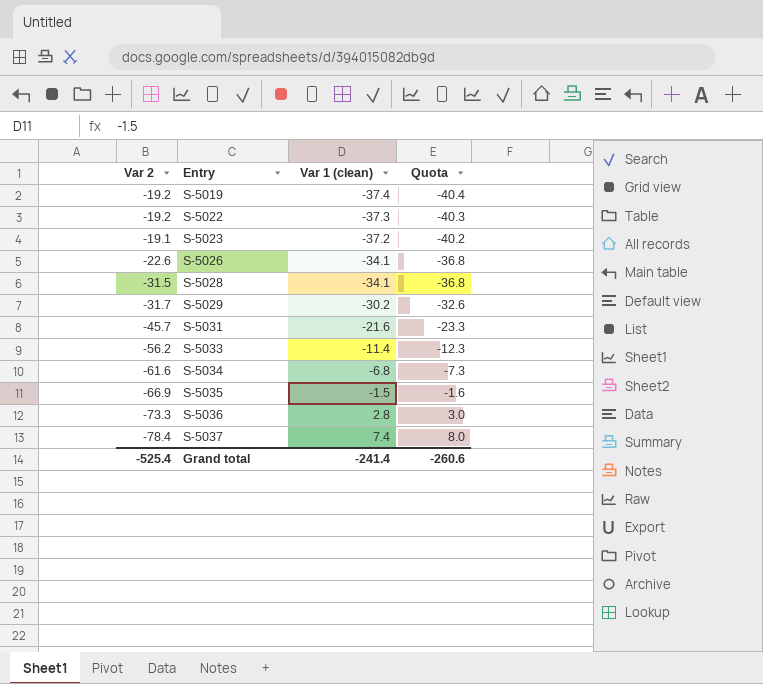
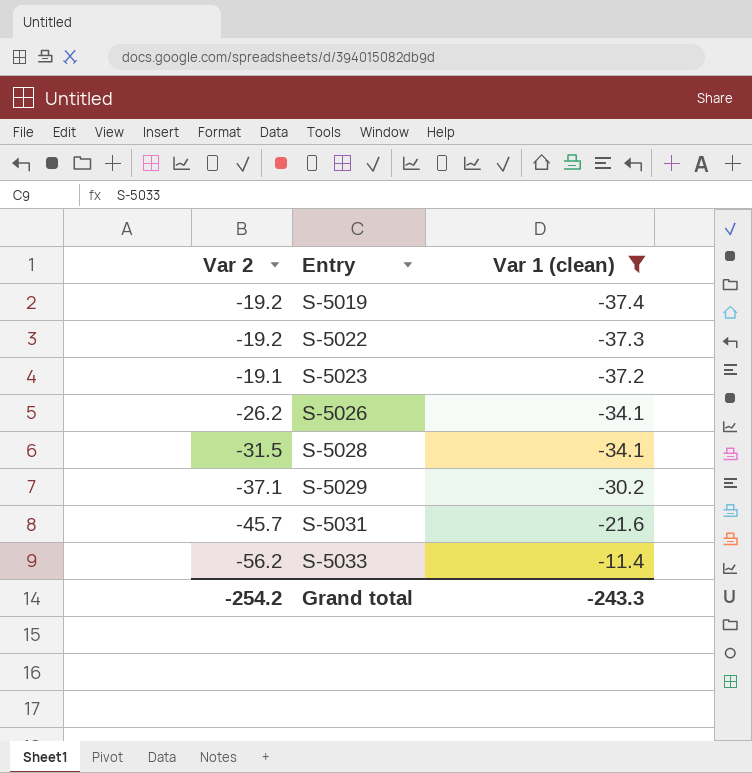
filter: none -> Var 1 (clean) <= -11.4
column Quota | formula: [Var 1 (clean)] * 1.08 -> none
S-5026 | Var 2: -22.6 -> -26.2
S-5029 | Var 2: -31.7 -> -37.1
Grand total | Var 2: -525.4 -> -254.2
Grand total | Var 1 (clean): -241.4 -> -243.3

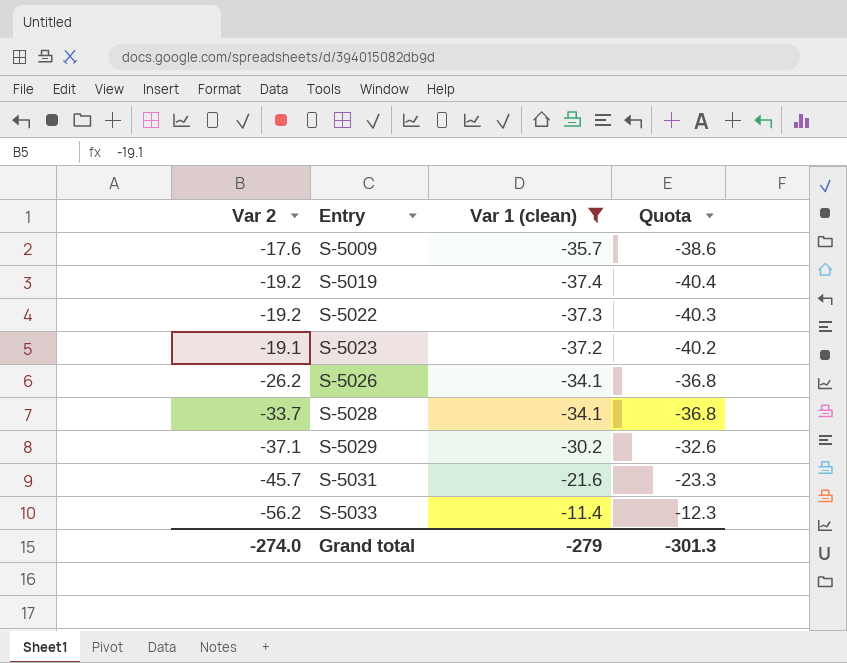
column Quota | formula: none -> [Var 1 (clean)] * 1.08
row S-5009: none -> -17.6 | -35.7 | -38.6
S-5028 | Var 2: -31.5 -> -33.7
Grand total | Var 2: -254.2 -> -274.0
Grand total | Var 1 (clean): -243.3 -> -279

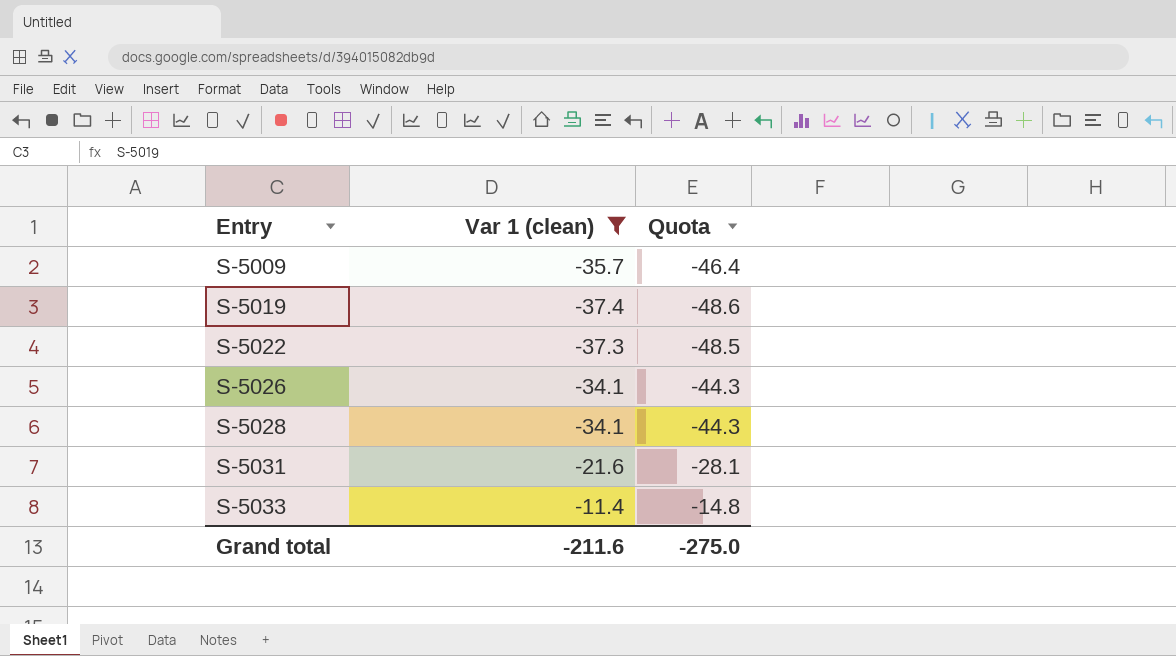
column Var 2 | position: 1 -> none
column Quota | formula: [Var 1 (clean)] * 1.08 -> [Var 1 (clean)] * 1.3
row S-5023: -19.1 | -37.2 | -40.2 -> none
row S-5029: -37.1 | -30.2 | -32.6 -> none
Grand total | Var 1 (clean): -279 -> -211.6
Grand total | Quota: -301.3 -> -275.0

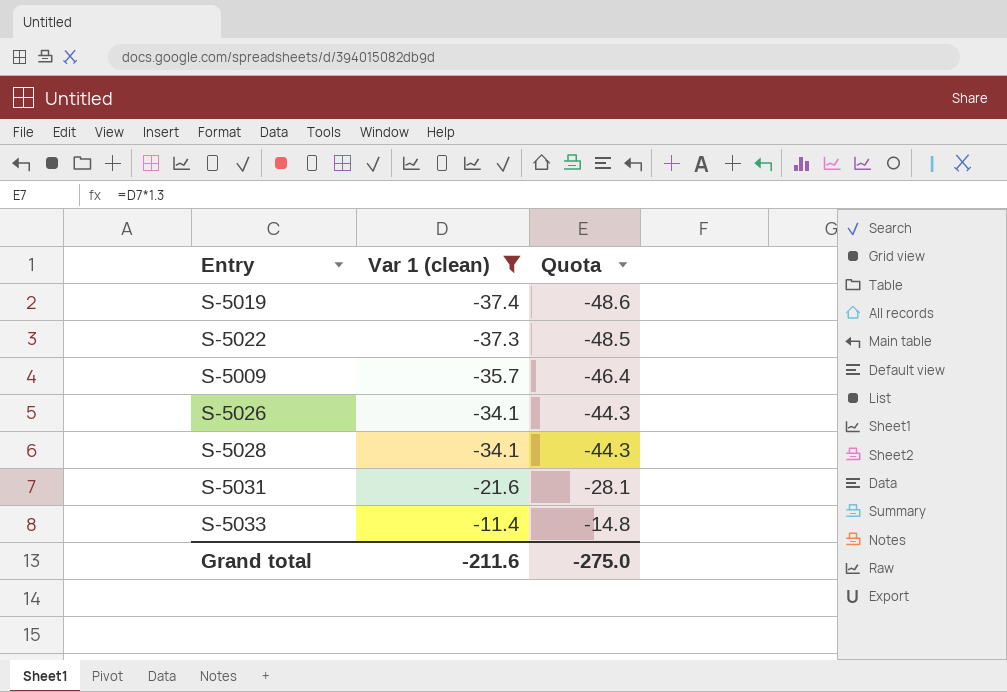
row order: Entry ascending -> Var 1 (clean) ascending

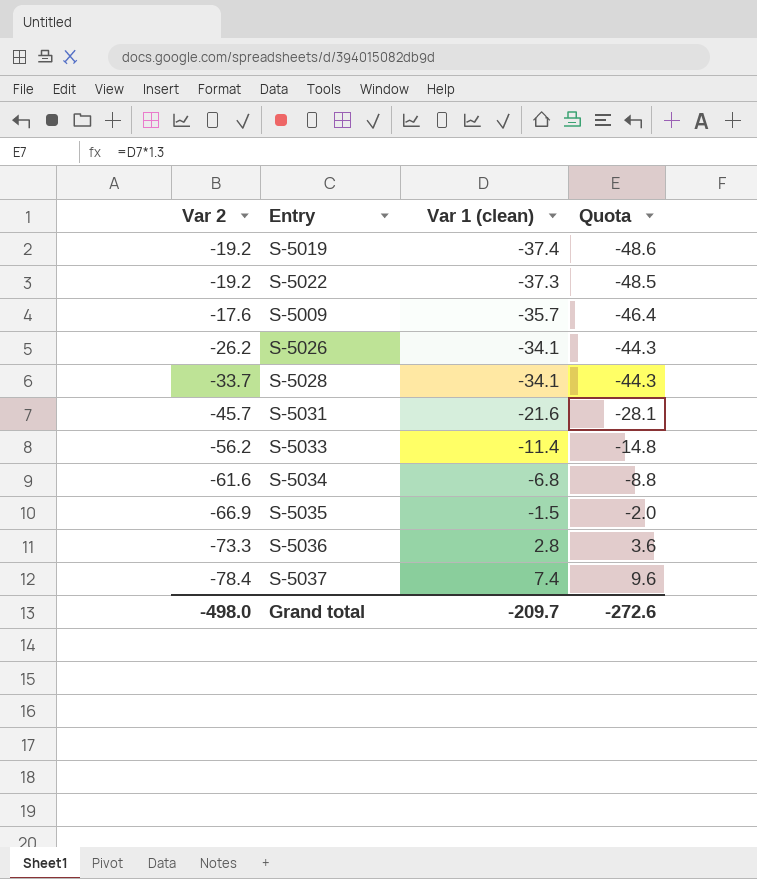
filter: Var 1 (clean) <= -11.4 -> none
column Var 2 | position: none -> 1
Grand total | Var 1 (clean): -211.6 -> -209.7
Grand total | Quota: -275.0 -> -272.6

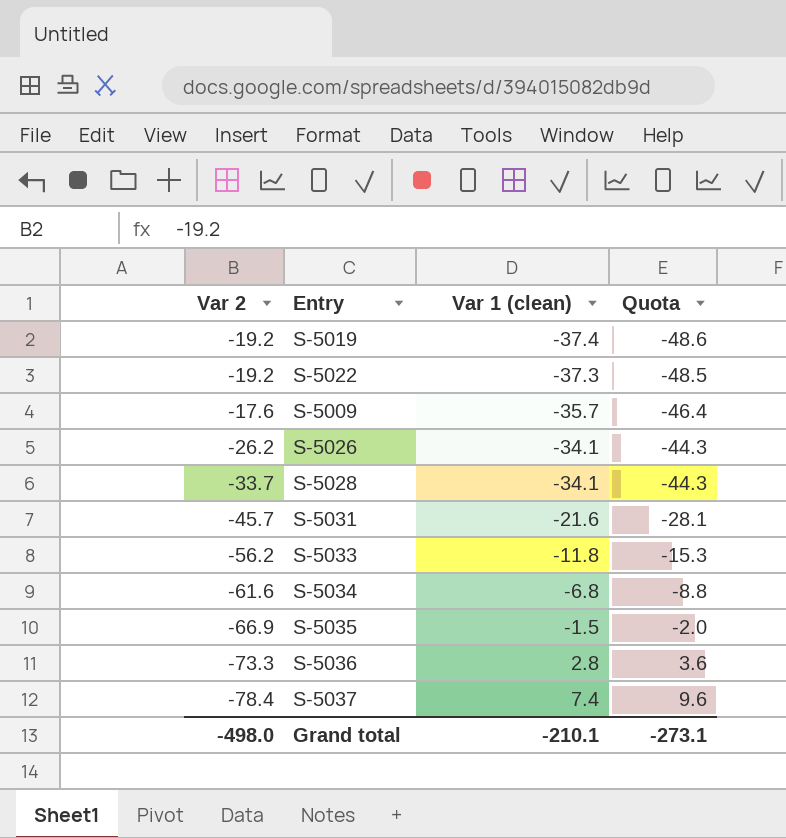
S-5033 | Var 1 (clean): -11.4 -> -11.8
S-5033 | Quota: -14.8 -> -15.3
Grand total | Var 1 (clean): -209.7 -> -210.1
Grand total | Quota: -272.6 -> -273.1

